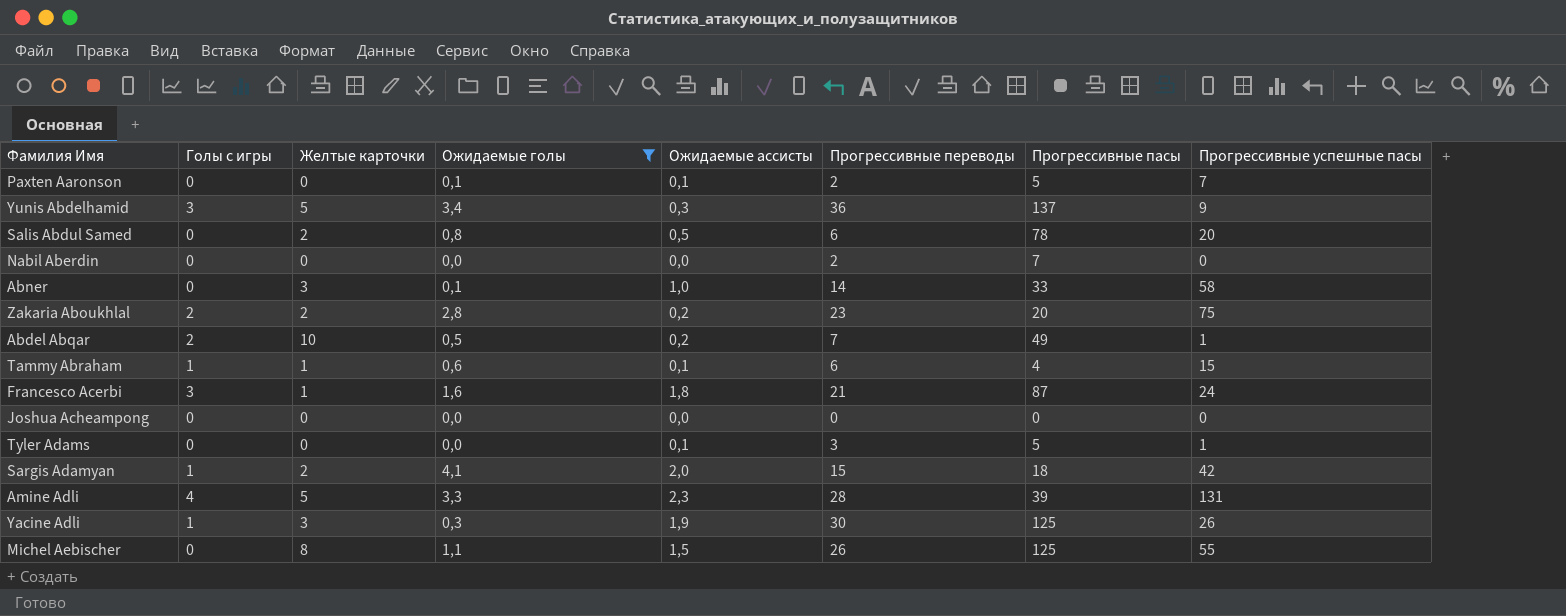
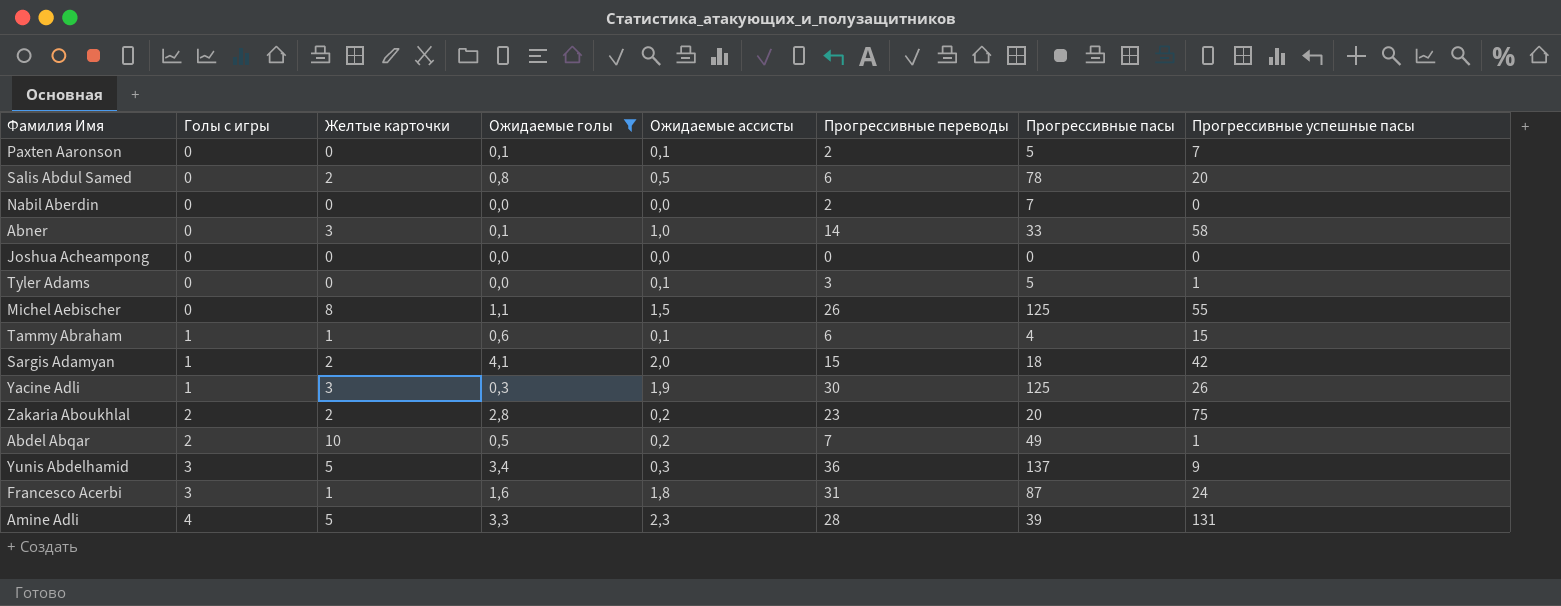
row order: none -> Голы с игры ascending
Francesco Acerbi | Прогрессивные переводы: 21 -> 31

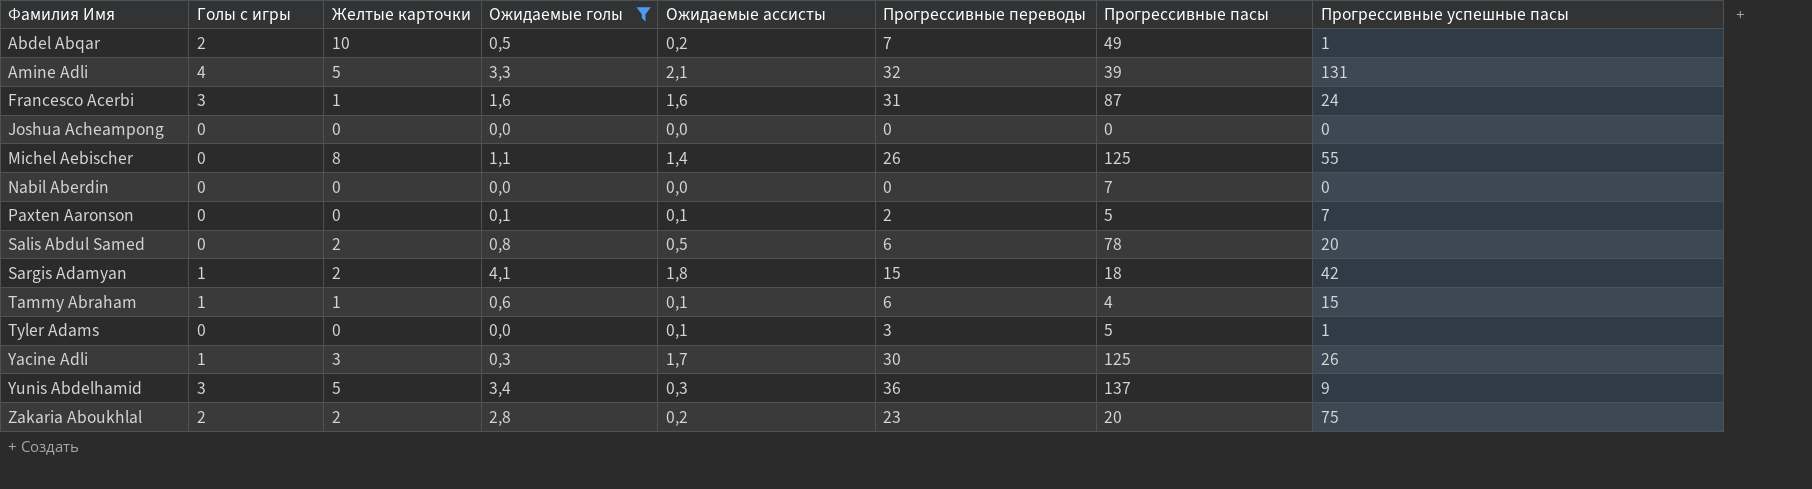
row order: Голы с игры ascending -> Фамилия Имя ascending
row Abner: 0 | 3 | 0,1 | 1,0 | 14 | 33 | 58 -> none
Amine Adli | Ожидаемые ассисты: 2,3 -> 2,1
Amine Adli | Прогрессивные переводы: 28 -> 32
Francesco Acerbi | Ожидаемые ассисты: 1,8 -> 1,6
Michel Aebischer | Ожидаемые ассисты: 1,5 -> 1,4
Nabil Aberdin | Прогрессивные переводы: 2 -> 0
Sargis Adamyan | Ожидаемые ассисты: 2,0 -> 1,8
Yacine Adli | Ожидаемые ассисты: 1,9 -> 1,7

